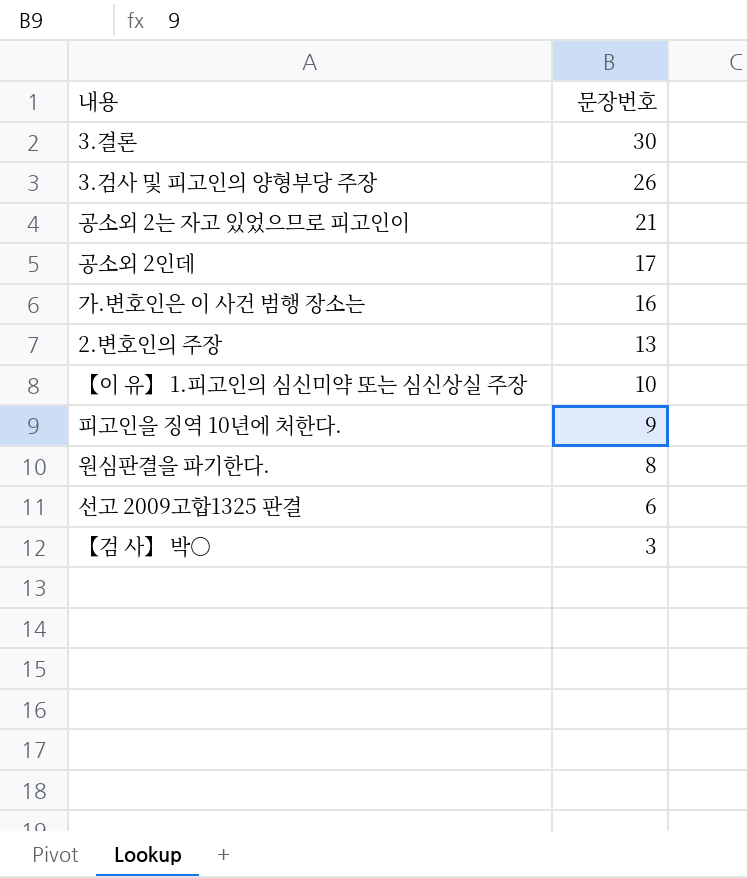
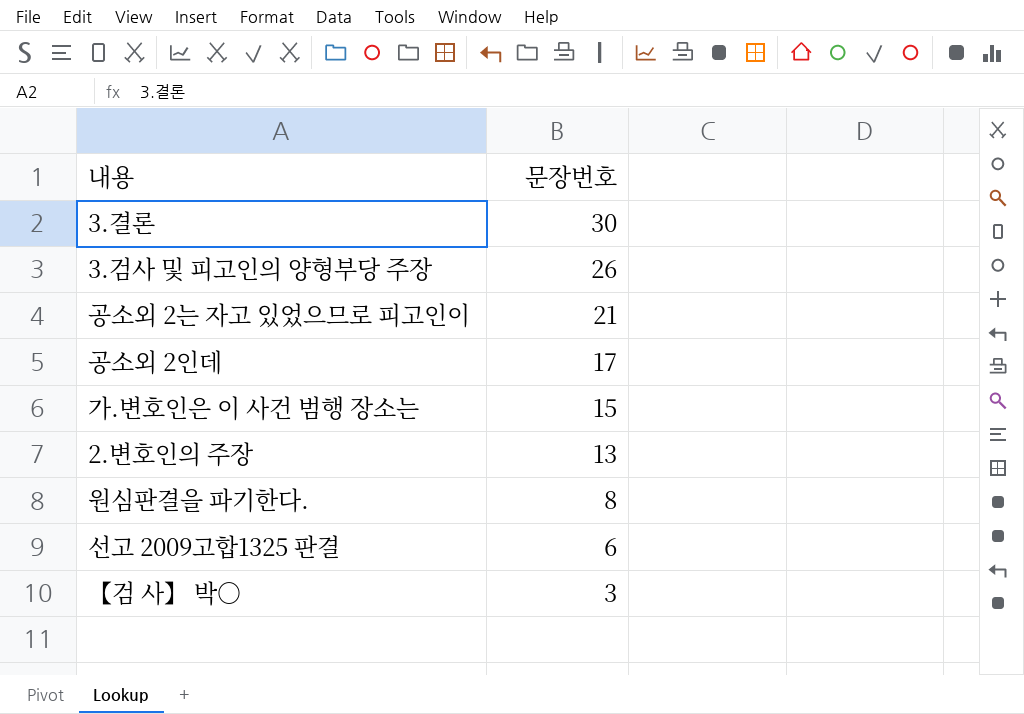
row 【이 유】 1.피고인의 심신미약 또는 심신상실 주장: 10 -> none
row 피고인을 징역 10년에 처한다.: 9 -> none
가.변호인은 이 사건 범행 장소는 | 문장번호: 16 -> 15

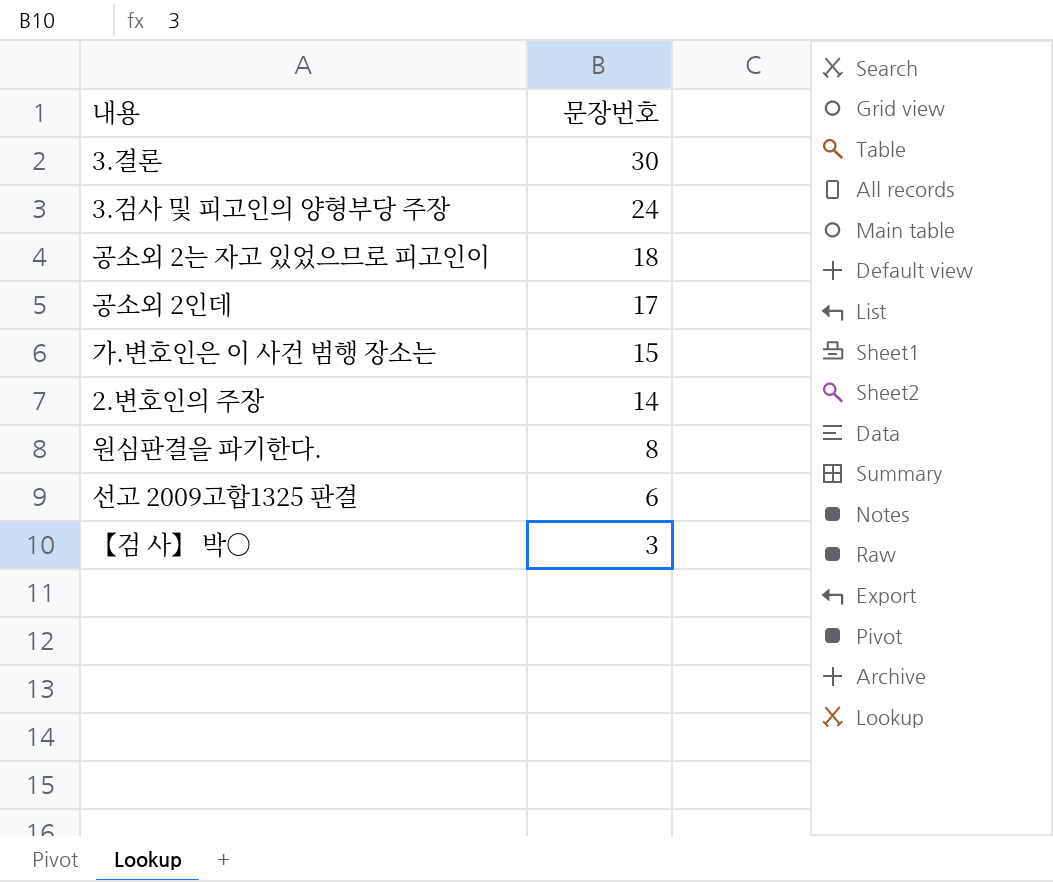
3.검사 및 피고인의 양형부당 주장 | 문장번호: 26 -> 24
공소외 2는 자고 있었으므로 피고인이 | 문장번호: 21 -> 18
2.변호인의 주장 | 문장번호: 13 -> 14

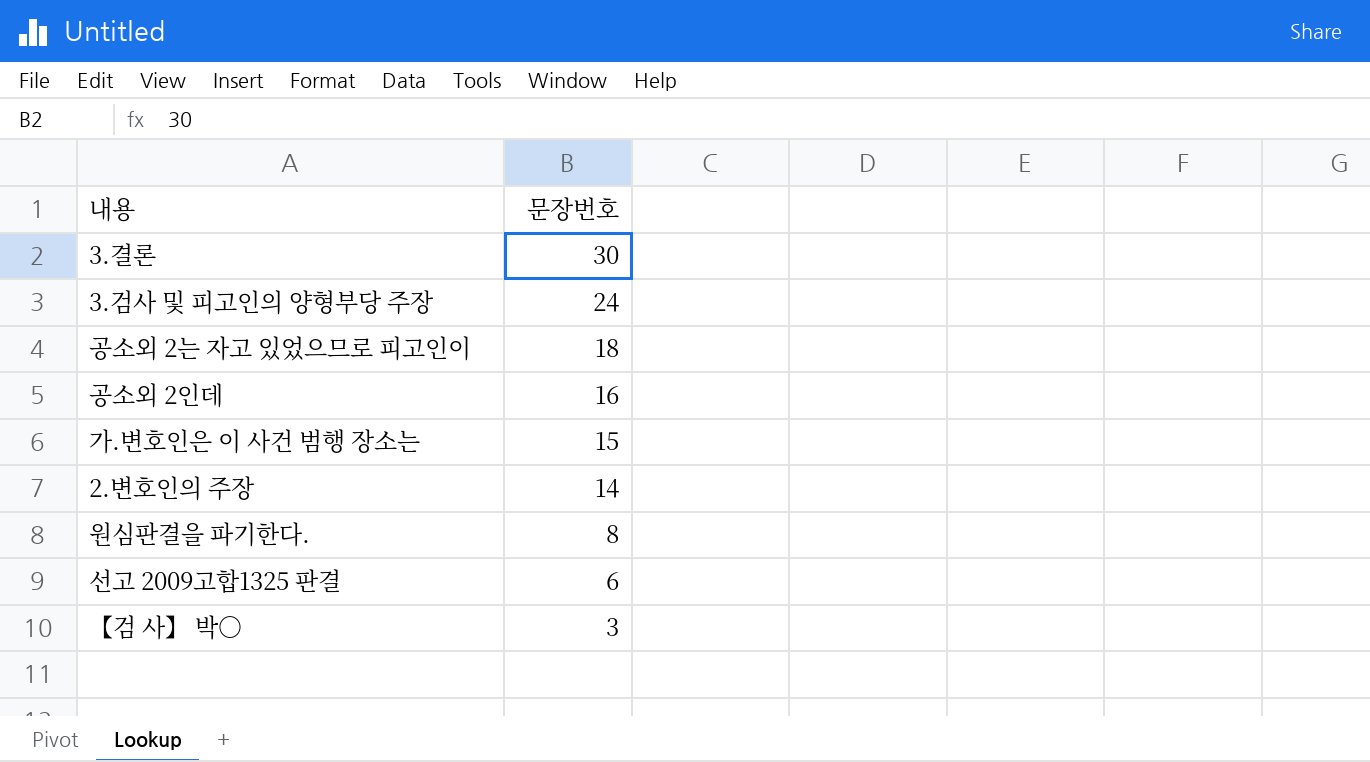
공소외 2인데 | 문장번호: 17 -> 16

